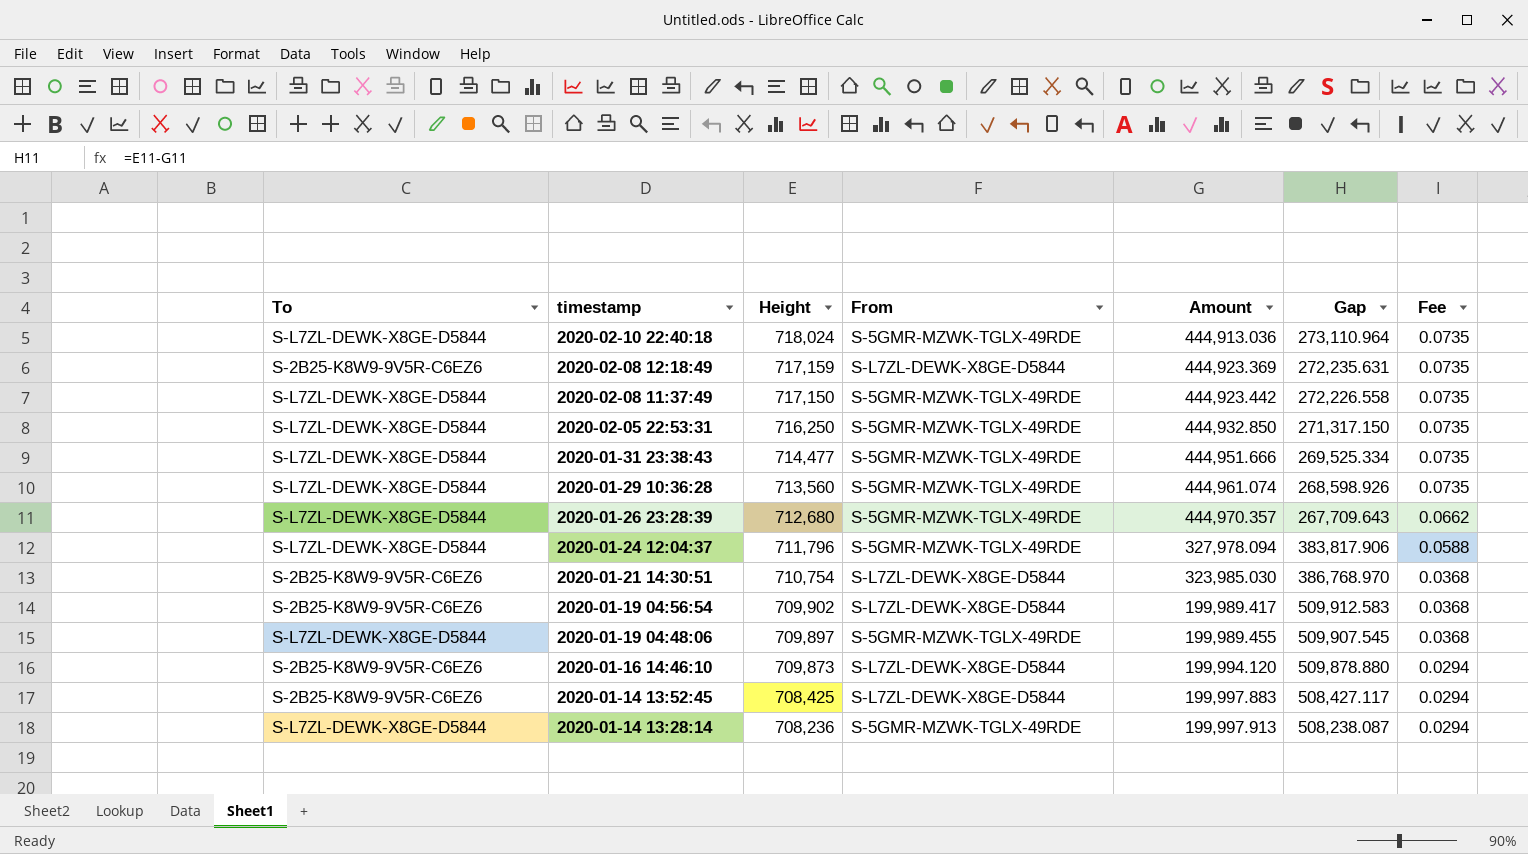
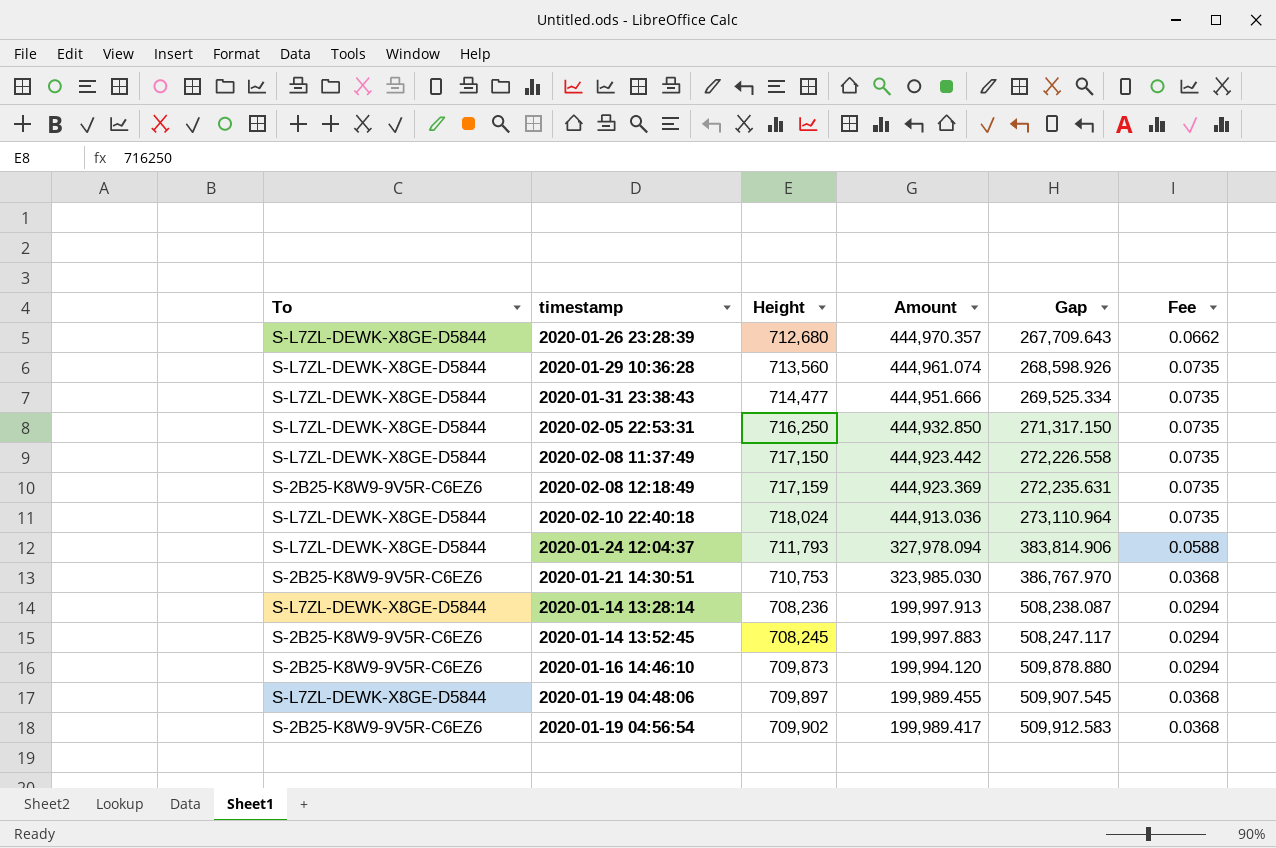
row order: timestamp descending -> Amount descending
column From | position: 4 -> none
2020-01-24 12:04:37 | Height: 711,796 -> 711,793
2020-01-24 12:04:37 | Gap: 383,817.906 -> 383,814.906
2020-01-21 14:30:51 | Height: 710,754 -> 710,753
2020-01-21 14:30:51 | Gap: 386,768.970 -> 386,767.970
2020-01-14 13:52:45 | Height: 708,425 -> 708,245
2020-01-14 13:52:45 | Gap: 508,427.117 -> 508,247.117

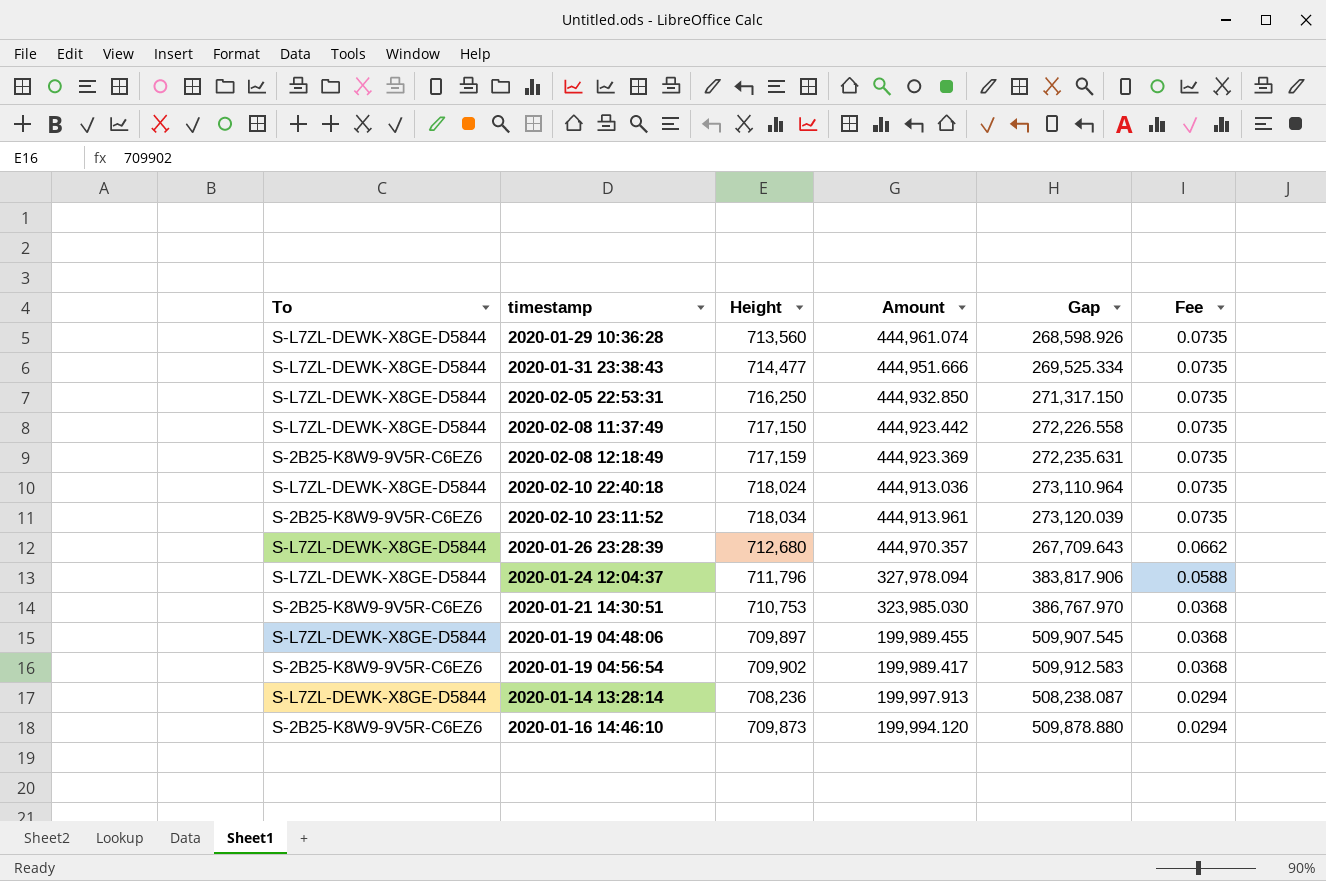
row order: Amount descending -> Fee descending
row 2020-01-14 13:52:45: S-2B25-K8W9-9V5R-C6EZ6 | 708,245 | 199,997.883 | 508,247.117 | 0.0294 -> none
row 2020-02-10 23:11:52: none -> S-2B25-K8W9-9V5R-C6EZ6 | 718,034 | 444,913.961 | 273,120.039 | 0.0735
2020-01-24 12:04:37 | Height: 711,793 -> 711,796
2020-01-24 12:04:37 | Gap: 383,814.906 -> 383,817.906

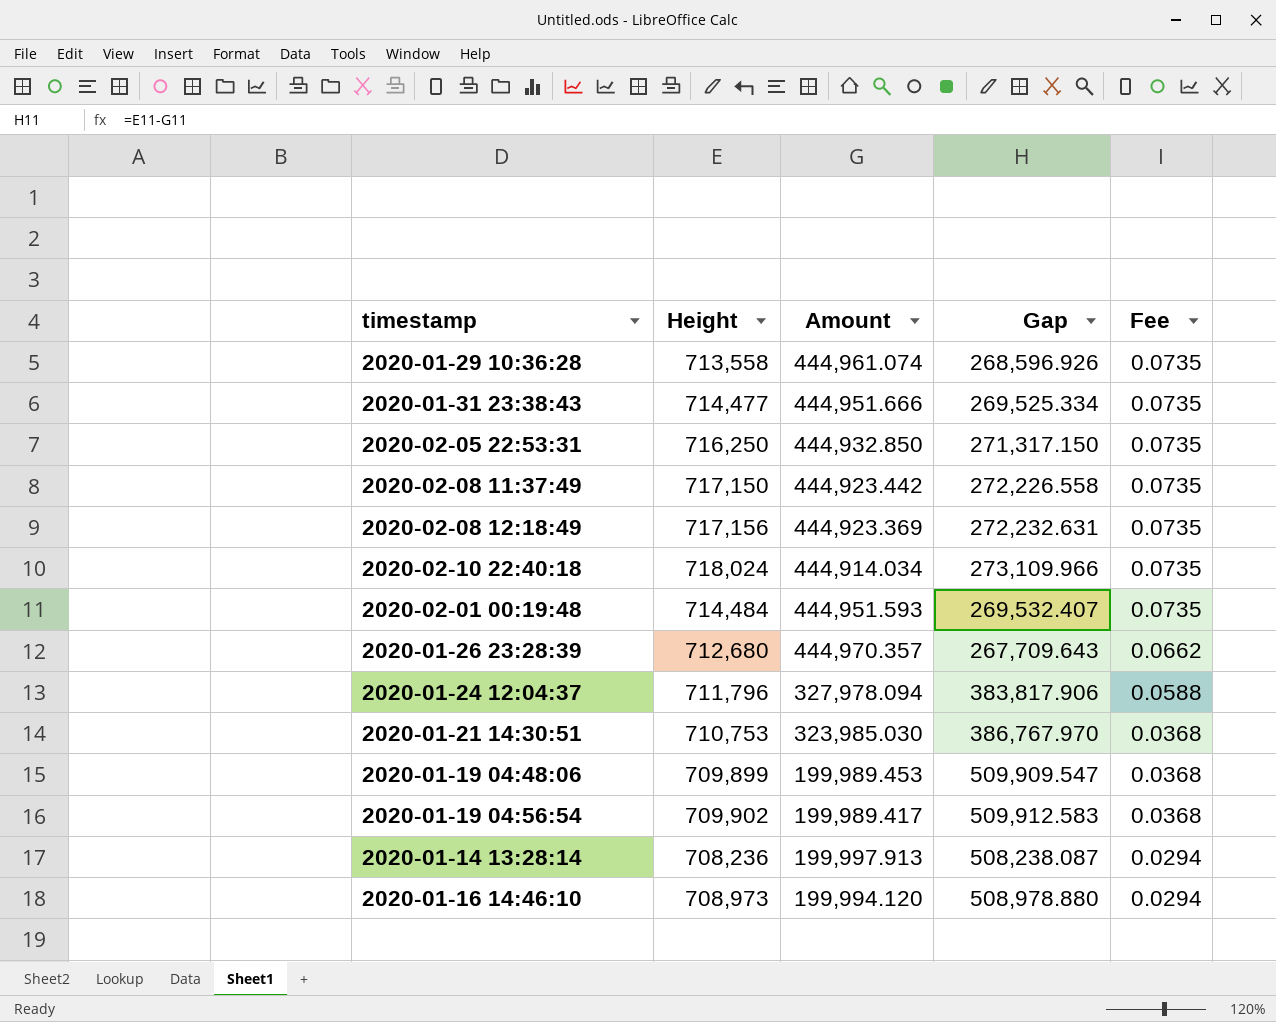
column To | position: 1 -> none
row 2020-02-10 23:11:52: S-2B25-K8W9-9V5R-C6EZ6 | 718,034 | 444,913.961 | 273,120.039 | 0.0735 -> none
2020-01-29 10:36:28 | Height: 713,560 -> 713,558
2020-01-29 10:36:28 | Gap: 268,598.926 -> 268,596.926
2020-02-08 12:18:49 | Height: 717,159 -> 717,156
2020-02-08 12:18:49 | Gap: 272,235.631 -> 272,232.631
2020-02-10 22:40:18 | Amount: 444,913.036 -> 444,914.034
2020-02-10 22:40:18 | Gap: 273,110.964 -> 273,109.966
row 2020-02-01 00:19:48: none -> 714,484 | 444,951.593 | 269,532.407 | 0.0735
2020-01-19 04:48:06 | Height: 709,897 -> 709,899
2020-01-19 04:48:06 | Amount: 199,989.455 -> 199,989.453
2020-01-19 04:48:06 | Gap: 509,907.545 -> 509,909.547
2020-01-16 14:46:10 | Height: 709,873 -> 708,973
2020-01-16 14:46:10 | Gap: 509,878.880 -> 508,978.880

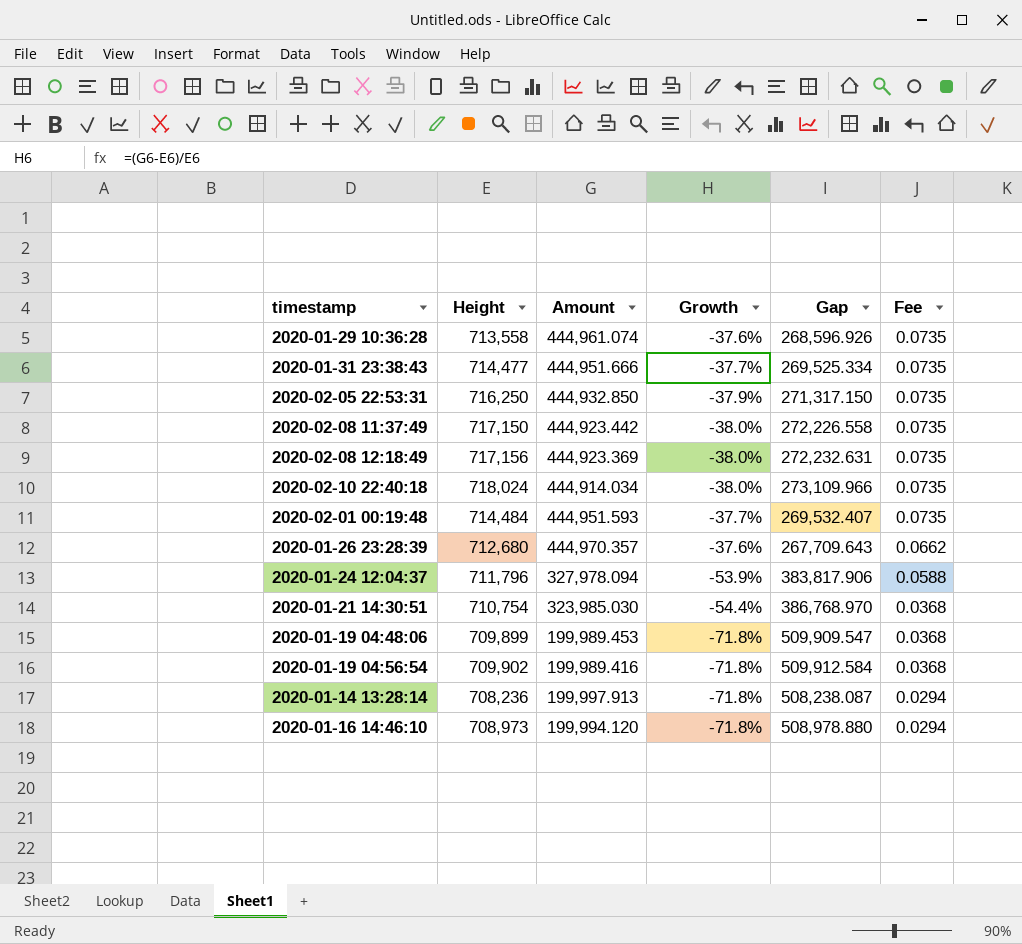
column Growth | formula: none -> ([Amount] - [Height]) / [Height]
2020-01-21 14:30:51 | Height: 710,753 -> 710,754
2020-01-21 14:30:51 | Gap: 386,767.970 -> 386,768.970
2020-01-19 04:56:54 | Amount: 199,989.417 -> 199,989.416
2020-01-19 04:56:54 | Gap: 509,912.583 -> 509,912.584

